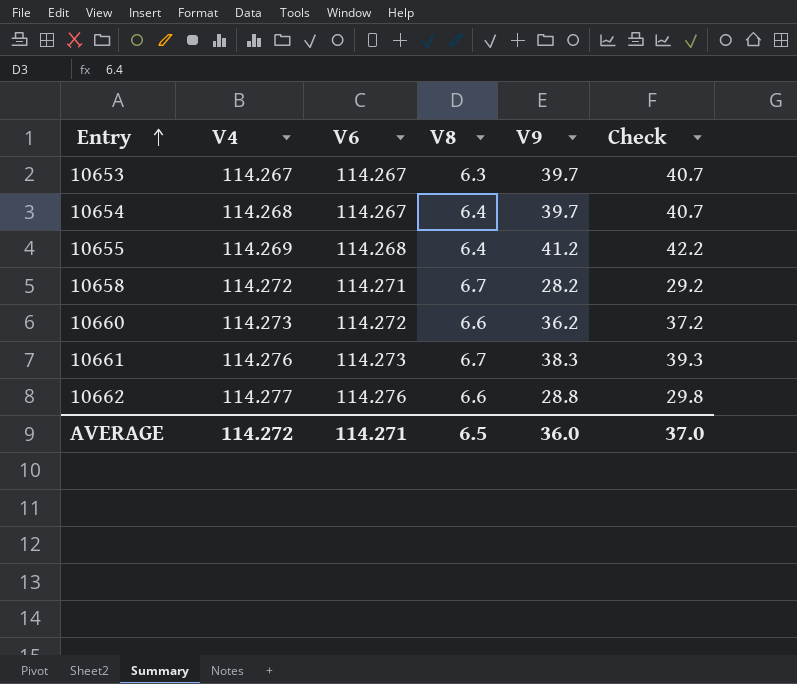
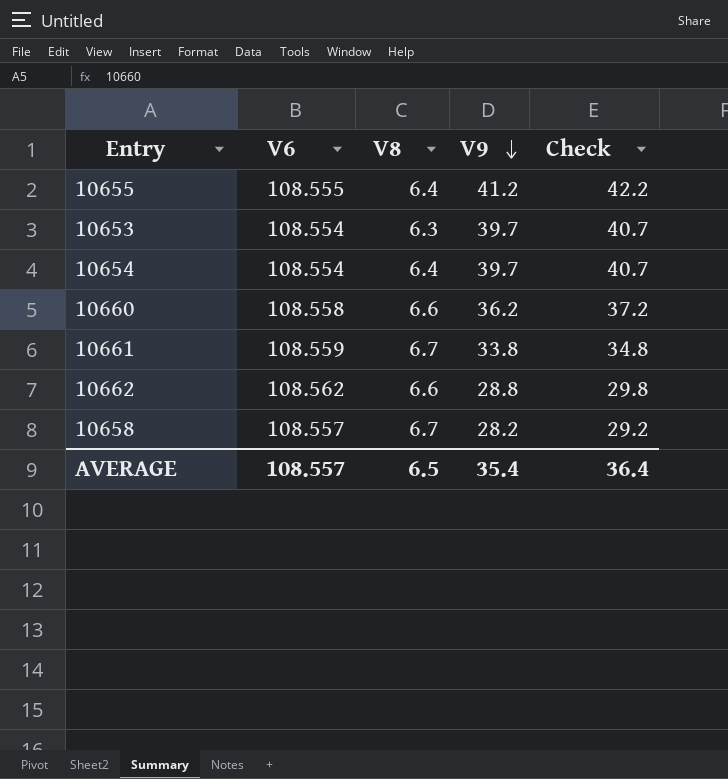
row order: Entry ascending -> V9 descending
column V4 | position: 2 -> none
10655 | V6: 114.268 -> 108.555
10653 | V6: 114.267 -> 108.554
10654 | V6: 114.267 -> 108.554
10660 | V6: 114.272 -> 108.558
10661 | V6: 114.273 -> 108.559
10661 | V9: 38.3 -> 33.8
10661 | Check: 39.3 -> 34.8
10662 | V6: 114.276 -> 108.562
10658 | V6: 114.271 -> 108.557
AVERAGE | V6: 114.271 -> 108.557
AVERAGE | V9: 36.0 -> 35.4
AVERAGE | Check: 37.0 -> 36.4

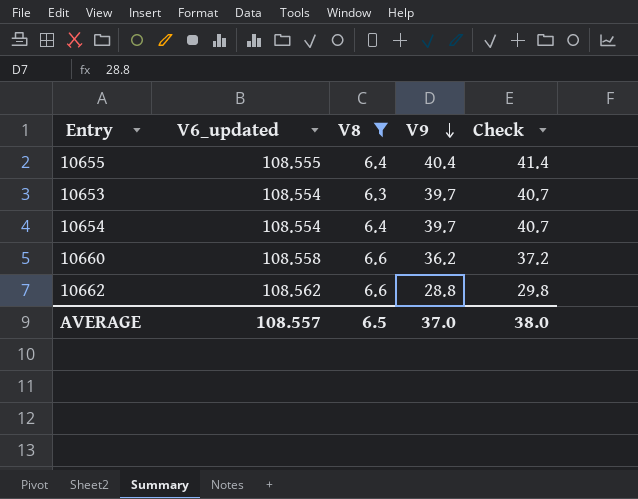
filter: none -> V8 != 6.7
column name: V6 -> V6_updated
10655 | V9: 41.2 -> 40.4
10655 | Check: 42.2 -> 41.4
AVERAGE | V9: 35.4 -> 37.0
AVERAGE | Check: 36.4 -> 38.0

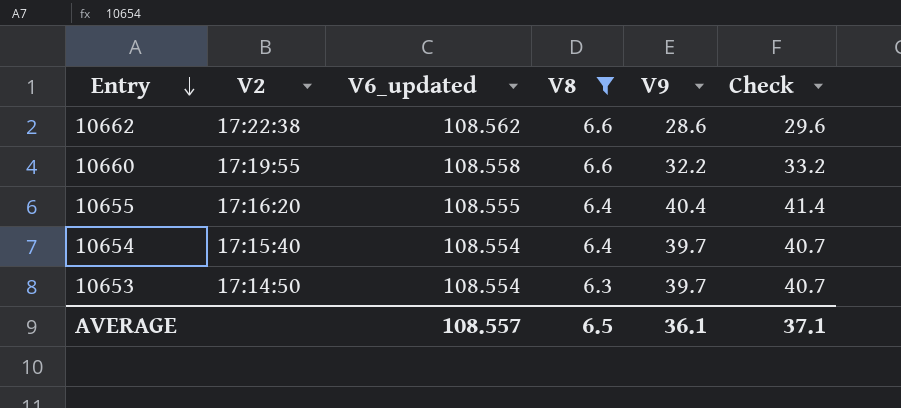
row order: V9 descending -> Entry descending
column V2 | position: none -> 2
10662 | V9: 28.8 -> 28.6
10662 | Check: 29.8 -> 29.6
10660 | V9: 36.2 -> 32.2
10660 | Check: 37.2 -> 33.2
AVERAGE | V9: 37.0 -> 36.1
AVERAGE | Check: 38.0 -> 37.1

